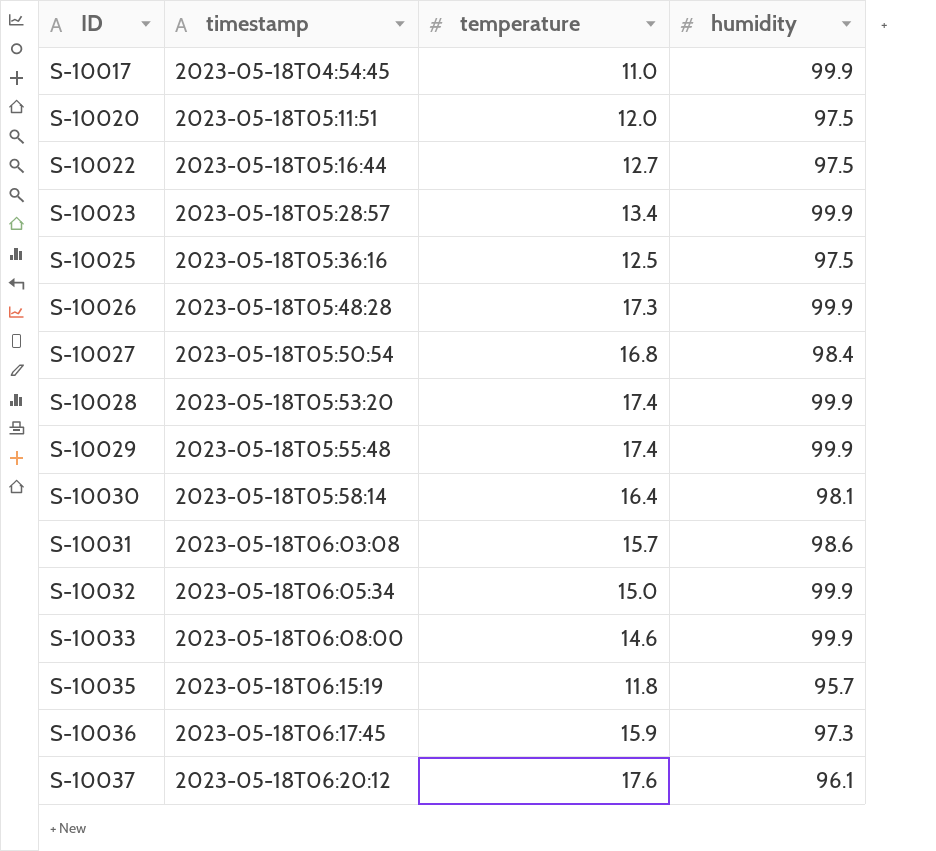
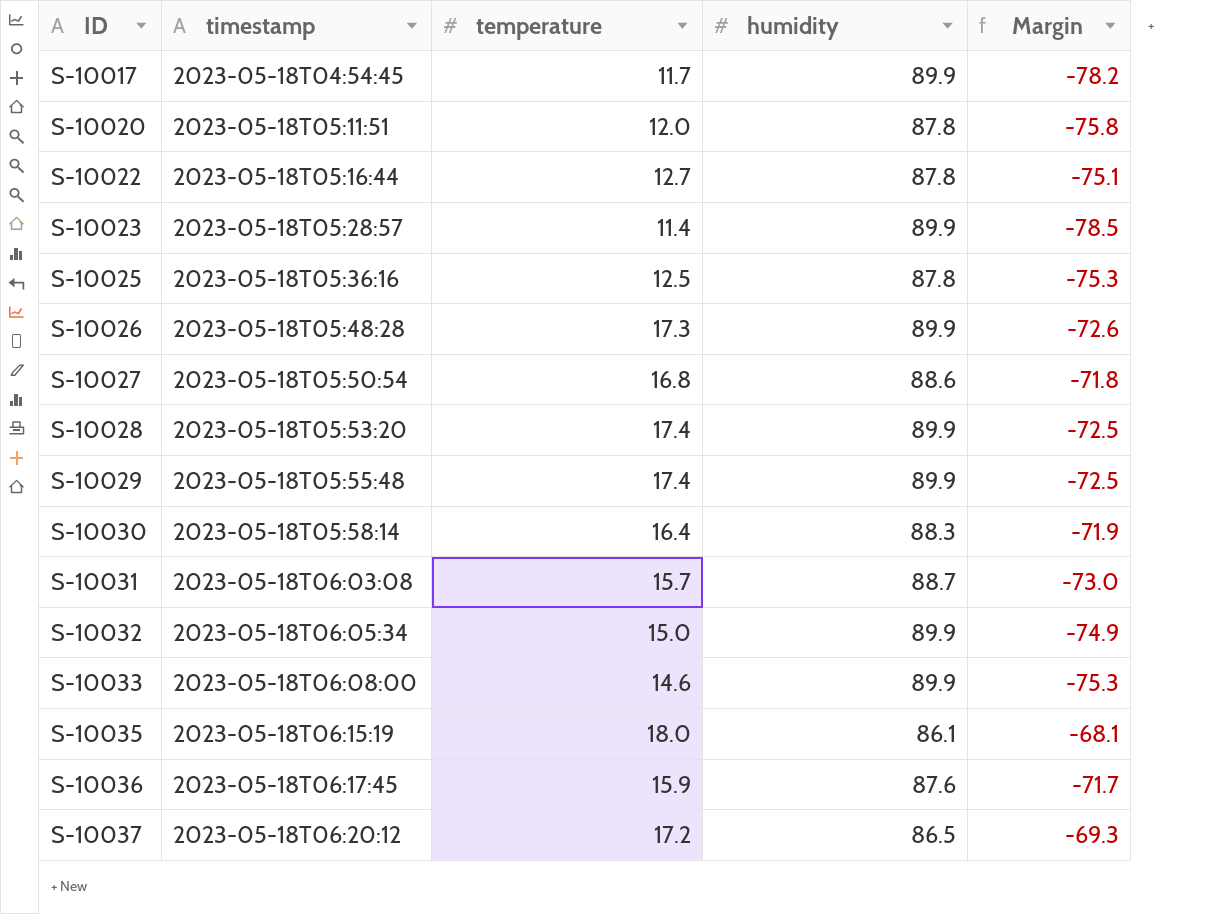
column Margin | formula: none -> [temperature] - [humidity]
S-10017 | temperature: 11.0 -> 11.7
S-10017 | humidity: 99.9 -> 89.9
S-10020 | humidity: 97.5 -> 87.8
S-10022 | humidity: 97.5 -> 87.8
S-10023 | temperature: 13.4 -> 11.4
S-10023 | humidity: 99.9 -> 89.9
S-10025 | humidity: 97.5 -> 87.8
S-10026 | humidity: 99.9 -> 89.9
S-10027 | humidity: 98.4 -> 88.6
S-10028 | humidity: 99.9 -> 89.9
S-10029 | humidity: 99.9 -> 89.9
S-10030 | humidity: 98.1 -> 88.3
S-10031 | humidity: 98.6 -> 88.7
S-10032 | humidity: 99.9 -> 89.9
S-10033 | humidity: 99.9 -> 89.9
S-10035 | temperature: 11.8 -> 18.0
S-10035 | humidity: 95.7 -> 86.1
S-10036 | humidity: 97.3 -> 87.6
S-10037 | temperature: 17.6 -> 17.2
S-10037 | humidity: 96.1 -> 86.5

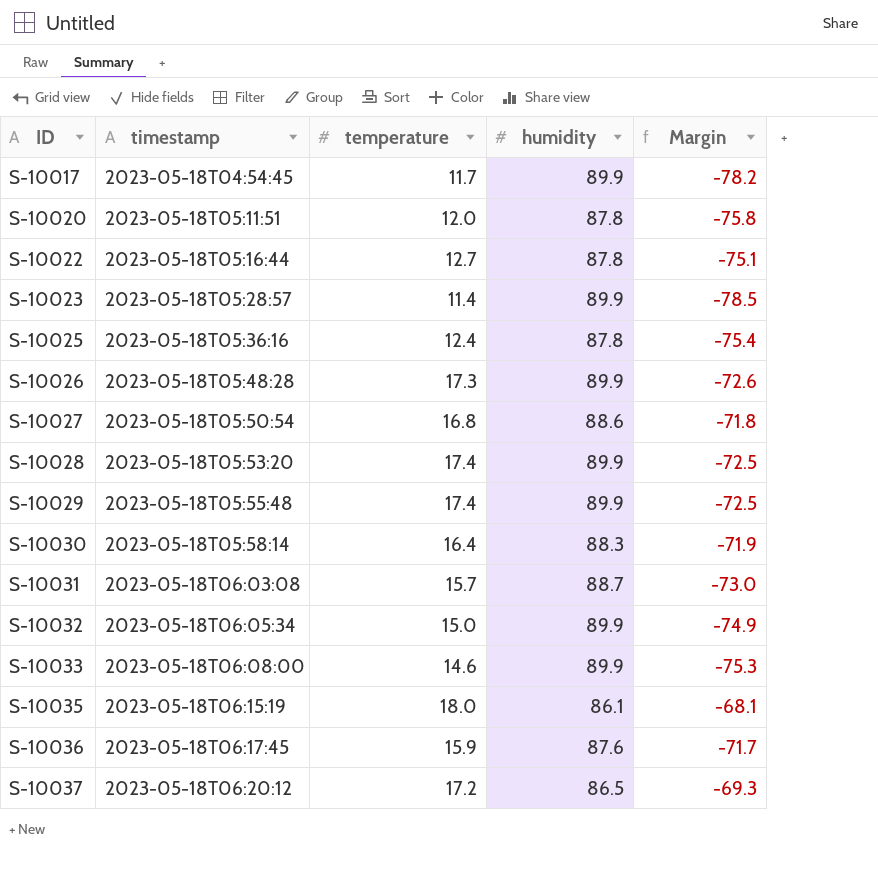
S-10025 | temperature: 12.5 -> 12.4
S-10025 | Margin: -75.3 -> -75.4

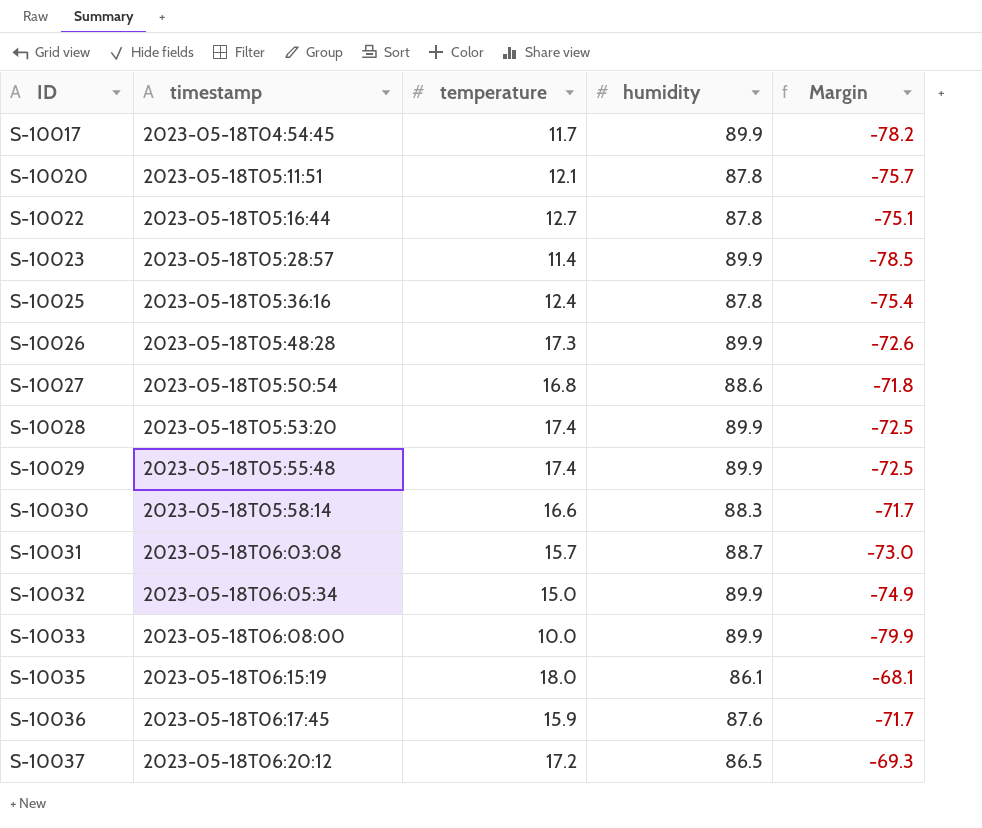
S-10020 | temperature: 12.0 -> 12.1
S-10020 | Margin: -75.8 -> -75.7
S-10030 | temperature: 16.4 -> 16.6
S-10030 | Margin: -71.9 -> -71.7
S-10033 | temperature: 14.6 -> 10.0
S-10033 | Margin: -75.3 -> -79.9

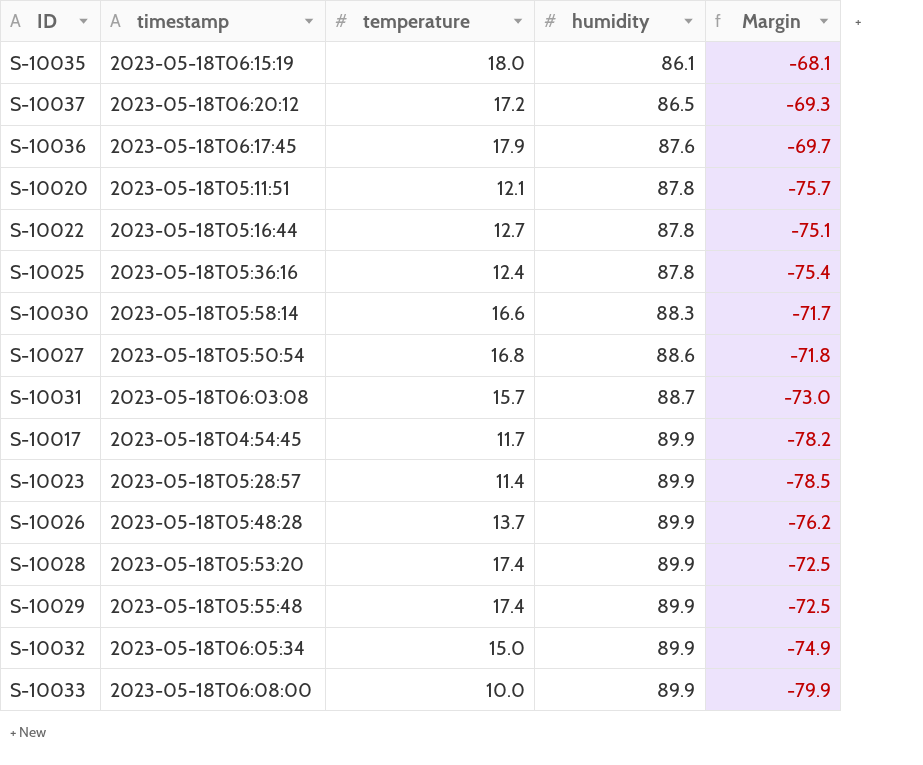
row order: ID ascending -> humidity ascending
S-10036 | temperature: 15.9 -> 17.9
S-10036 | Margin: -71.7 -> -69.7
S-10026 | temperature: 17.3 -> 13.7
S-10026 | Margin: -72.6 -> -76.2

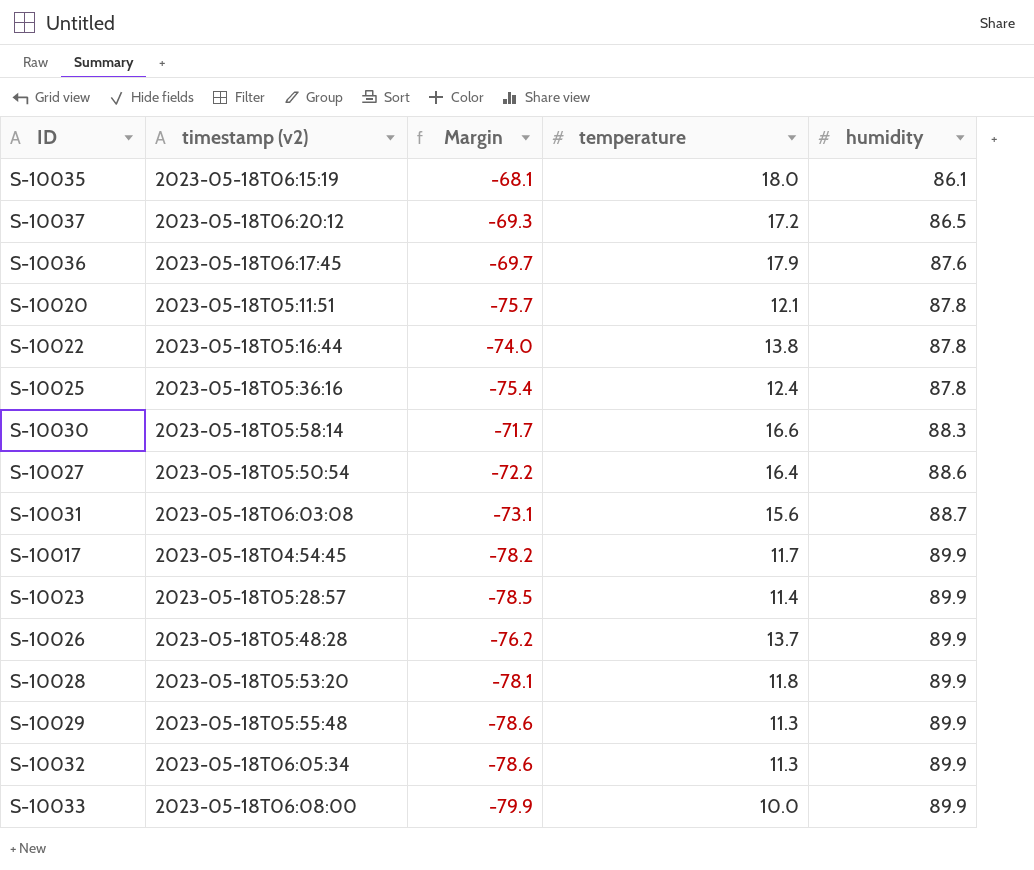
column name: timestamp -> timestamp (v2)
column Margin | position: 5 -> 3
S-10022 | Margin: -75.1 -> -74.0
S-10022 | temperature: 12.7 -> 13.8
S-10027 | Margin: -71.8 -> -72.2
S-10027 | temperature: 16.8 -> 16.4
S-10031 | Margin: -73.0 -> -73.1
S-10031 | temperature: 15.7 -> 15.6
S-10028 | Margin: -72.5 -> -78.1
S-10028 | temperature: 17.4 -> 11.8
S-10029 | Margin: -72.5 -> -78.6
S-10029 | temperature: 17.4 -> 11.3
S-10032 | Margin: -74.9 -> -78.6
S-10032 | temperature: 15.0 -> 11.3

